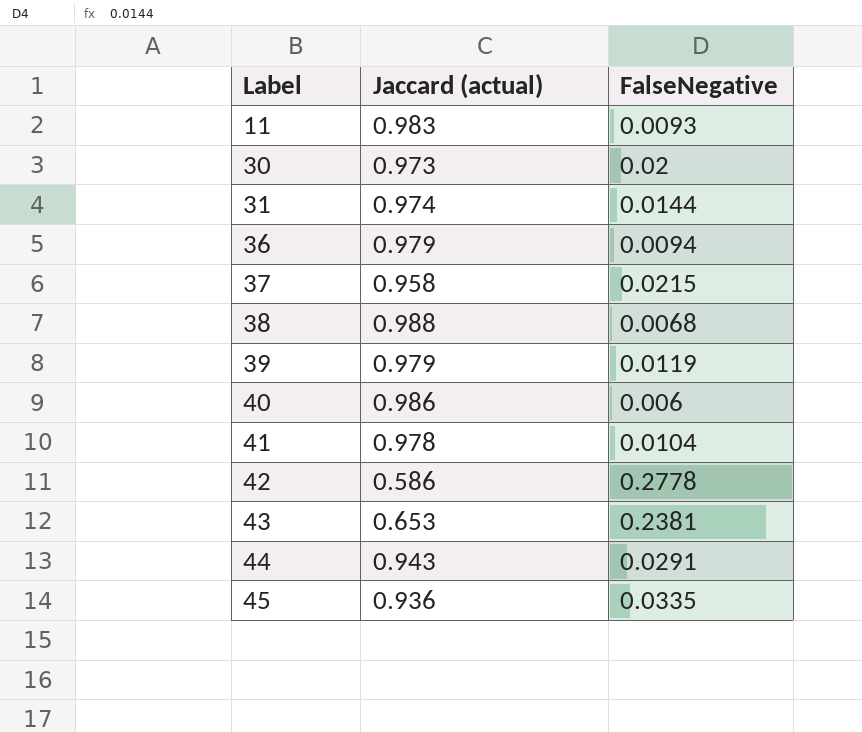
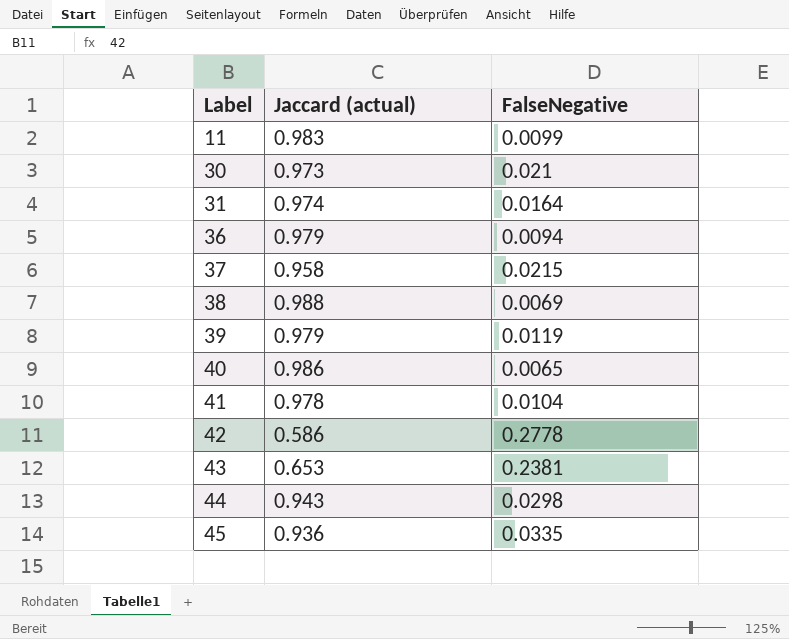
11 | FalseNegative: 0.0093 -> 0.0099
30 | FalseNegative: 0.02 -> 0.021
31 | FalseNegative: 0.0144 -> 0.0164
38 | FalseNegative: 0.0068 -> 0.0069
40 | FalseNegative: 0.006 -> 0.0065
44 | FalseNegative: 0.0291 -> 0.0298

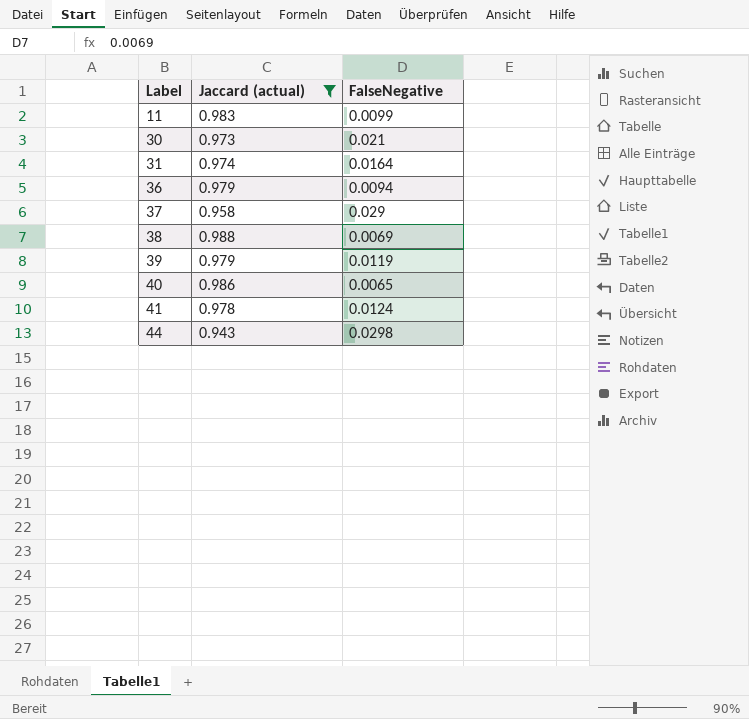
filter: none -> Jaccard (actual) >= 0.943
37 | FalseNegative: 0.0215 -> 0.029
41 | FalseNegative: 0.0104 -> 0.0124

